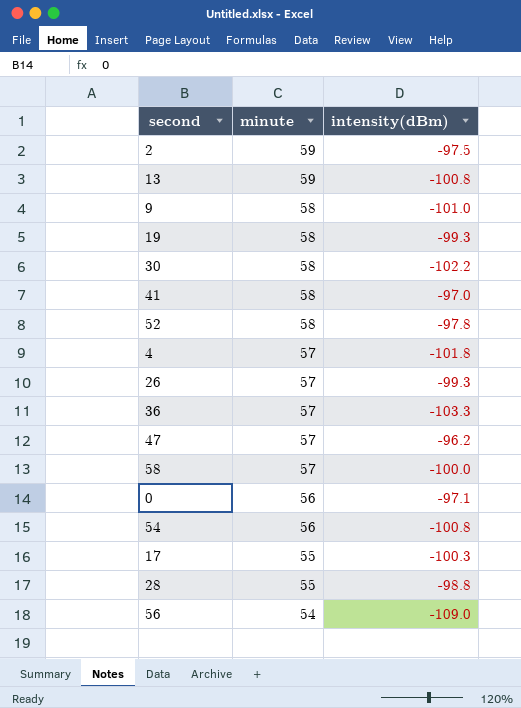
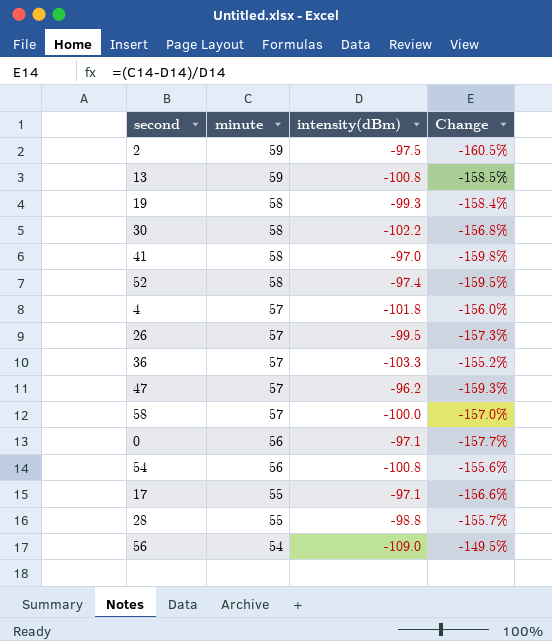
column Change | formula: none -> ([minute] - [intensity(dBm)]) / [intensity(dBm)]
row 9: 58 | -101.0 -> none
52 | intensity(dBm): -97.8 -> -97.4
26 | intensity(dBm): -99.3 -> -99.5
17 | intensity(dBm): -100.3 -> -97.1

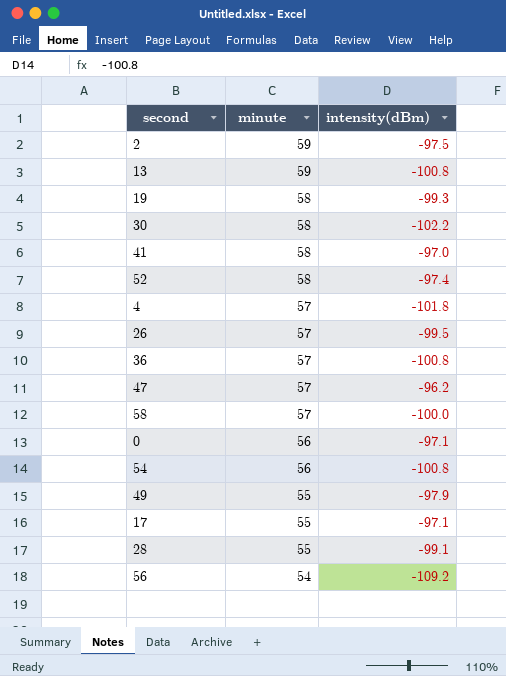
column Change | formula: ([minute] - [intensity(dBm)]) / [intensity(dBm)] -> none
36 | intensity(dBm): -103.3 -> -100.8
row 49: none -> 55 | -97.9
28 | intensity(dBm): -98.8 -> -99.1
56 | intensity(dBm): -109.0 -> -109.2

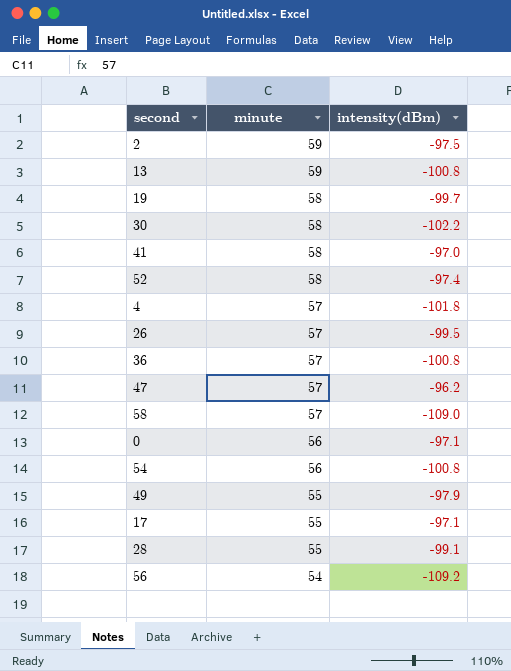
19 | intensity(dBm): -99.3 -> -99.7
58 | intensity(dBm): -100.0 -> -109.0

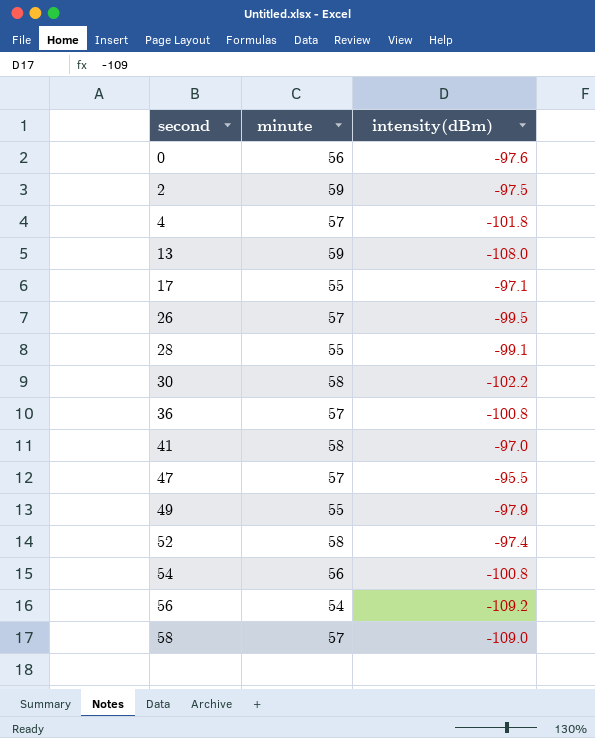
row order: minute descending -> second ascending
row 19: 58 | -99.7 -> none
0 | intensity(dBm): -97.1 -> -97.6
13 | intensity(dBm): -100.8 -> -108.0
47 | intensity(dBm): -96.2 -> -95.5

